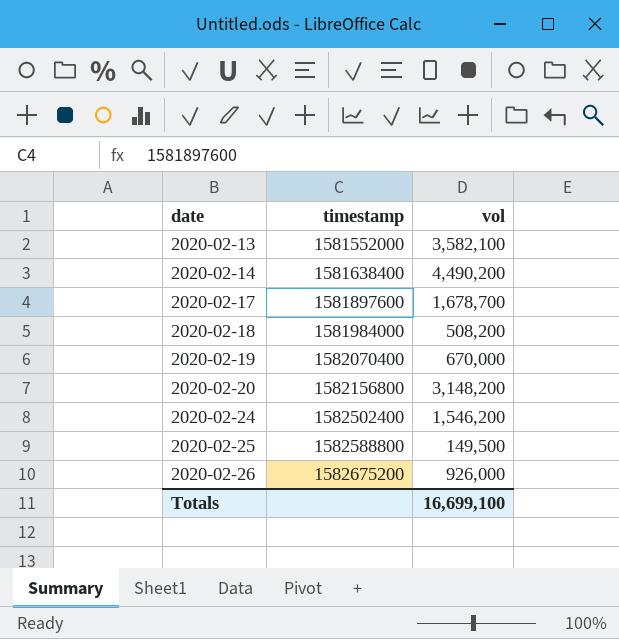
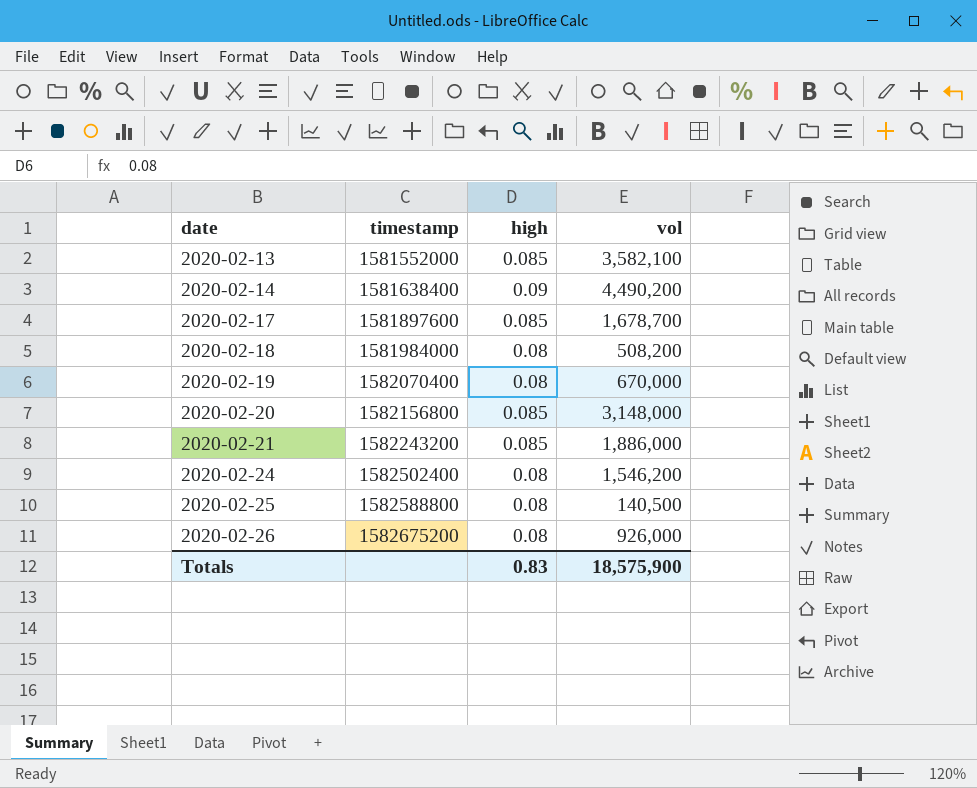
column high | position: none -> 3
2020-02-20 | vol: 3,148,200 -> 3,148,000
row 2020-02-21: none -> 1582243200 | 0.085 | 1,886,000
2020-02-25 | vol: 149,500 -> 140,500
Totals | vol: 16,699,100 -> 18,575,900

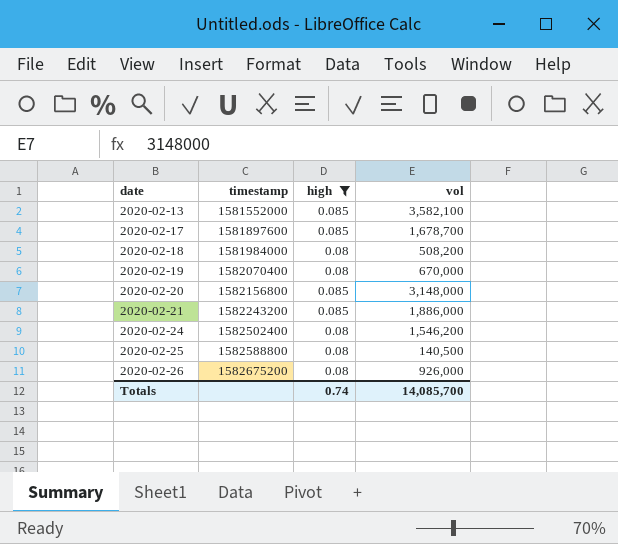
filter: none -> high != 0.09
Totals | high: 0.83 -> 0.74
Totals | vol: 18,575,900 -> 14,085,700

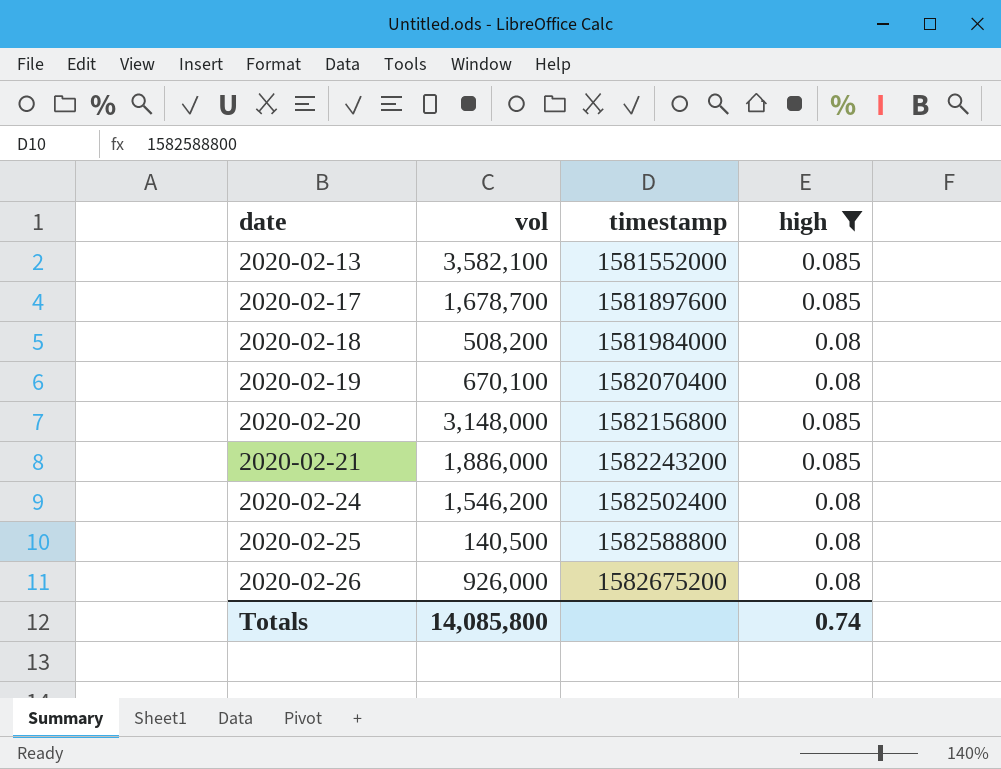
column vol | position: 4 -> 2
2020-02-19 | vol: 670,000 -> 670,100
Totals | vol: 14,085,700 -> 14,085,800

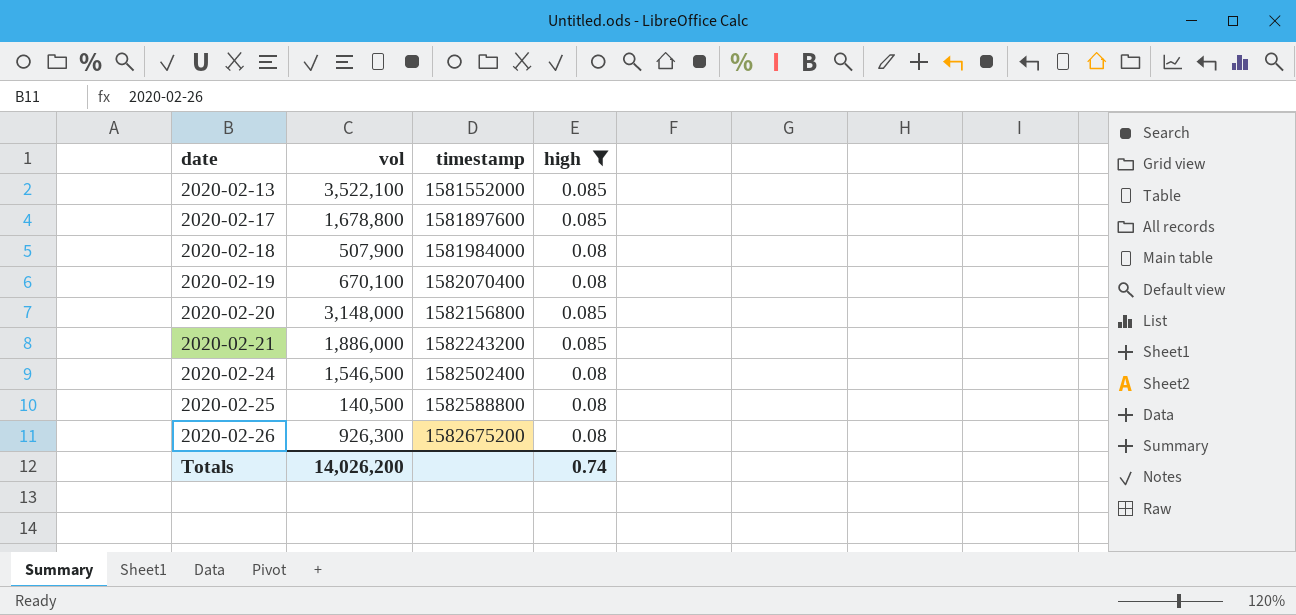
2020-02-13 | vol: 3,582,100 -> 3,522,100
2020-02-17 | vol: 1,678,700 -> 1,678,800
2020-02-18 | vol: 508,200 -> 507,900
2020-02-24 | vol: 1,546,200 -> 1,546,500
2020-02-26 | vol: 926,000 -> 926,300
Totals | vol: 14,085,800 -> 14,026,200

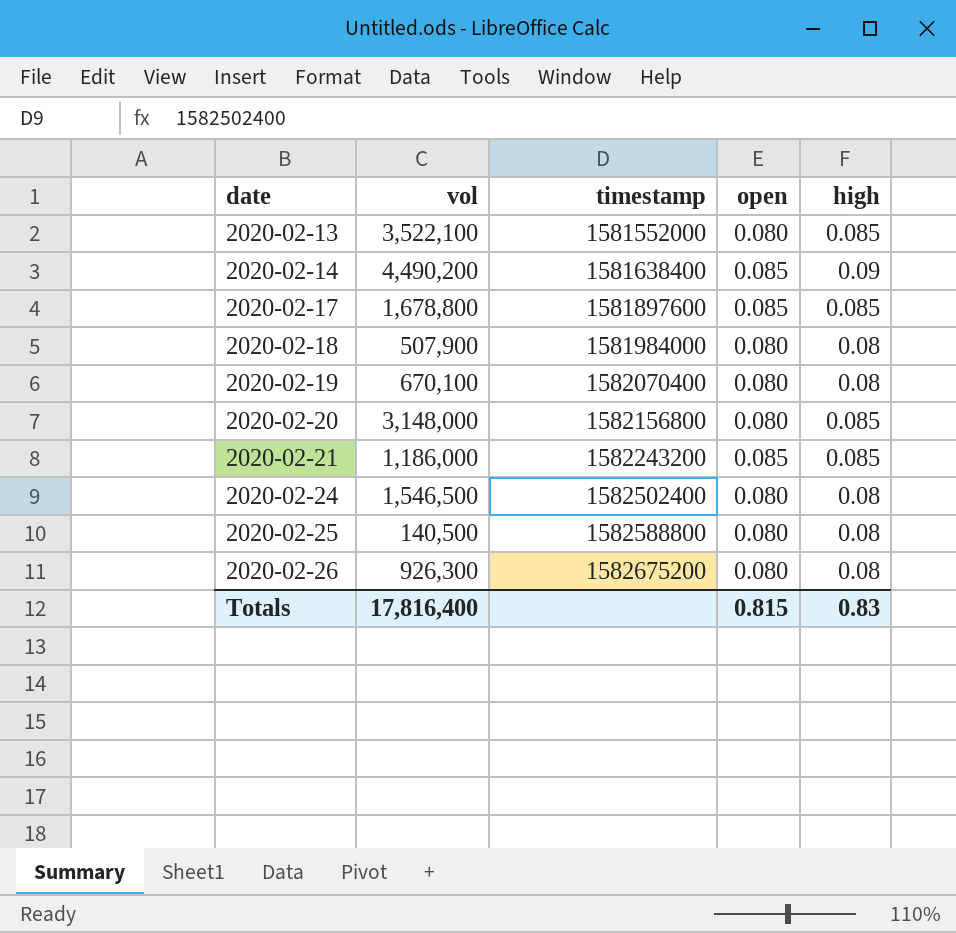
filter: high != 0.09 -> none
column open | position: none -> 4
2020-02-21 | vol: 1,886,000 -> 1,186,000
Totals | vol: 14,026,200 -> 17,816,400
Totals | high: 0.74 -> 0.83

